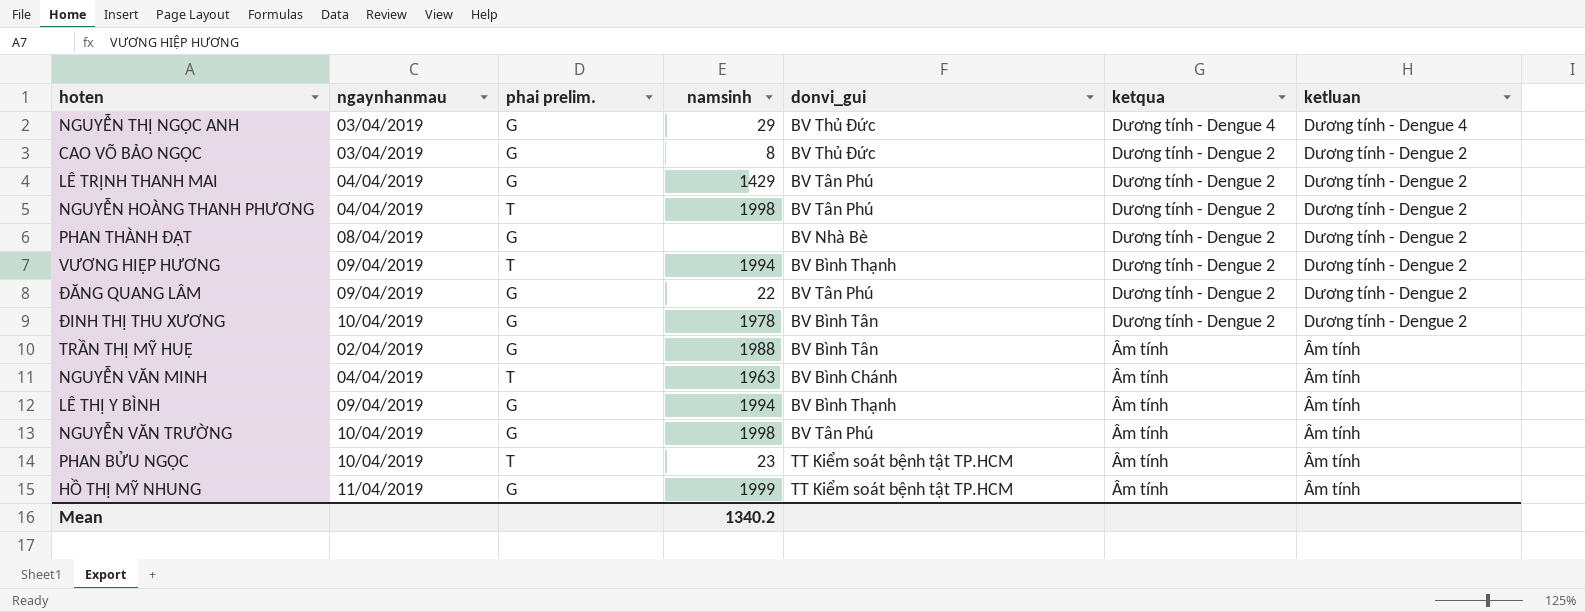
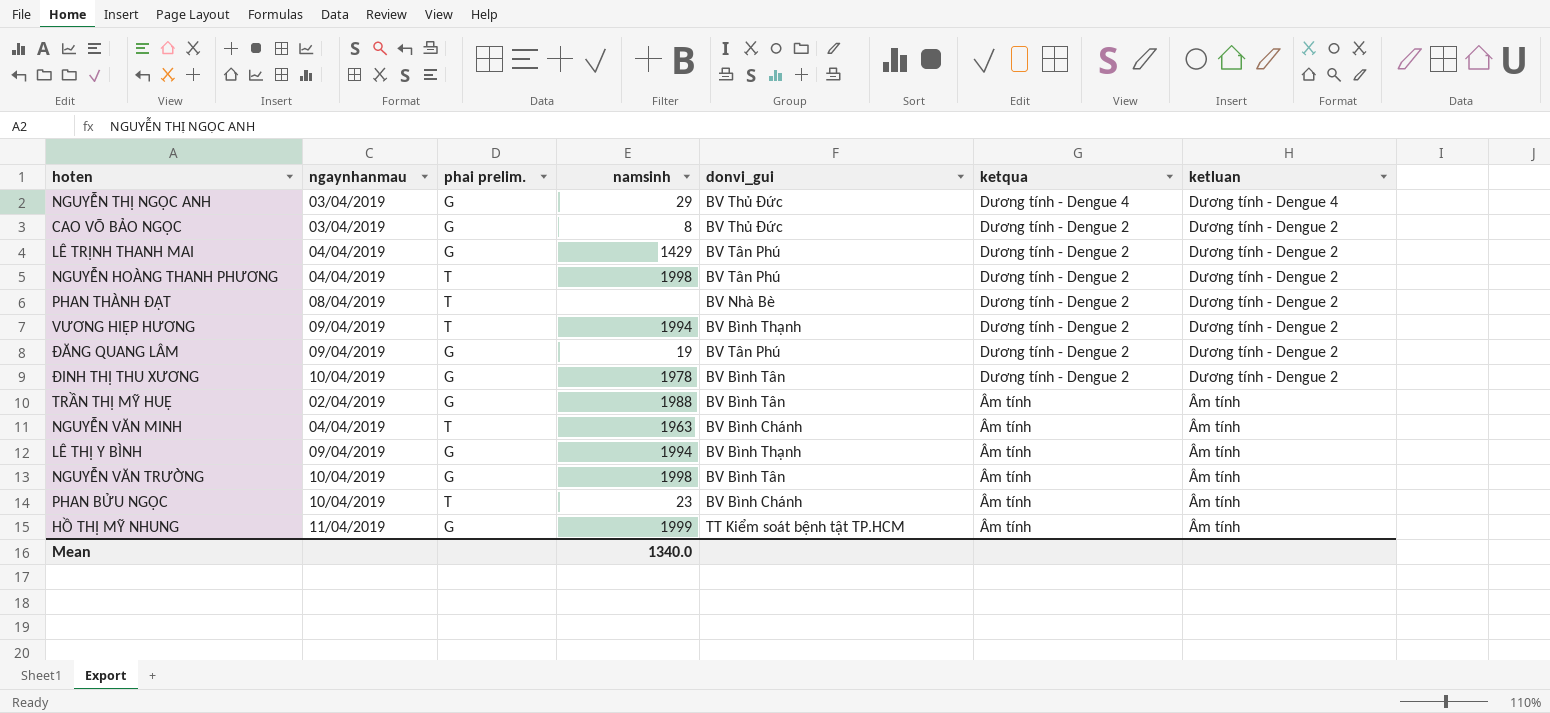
PHAN THÀNH ĐẠT | phai prelim.: G -> T
ĐĂNG QUANG LÂM | namsinh: 22 -> 19
NGUYỄN VĂN TRƯỜNG | donvi_gui: BV Tân Phú -> BV Bình Tân
PHAN BỬU NGỌC | donvi_gui: TT Kiểm soát bệnh tật TP.HCM -> BV Bình Chánh
Mean | namsinh: 1340.2 -> 1340.0

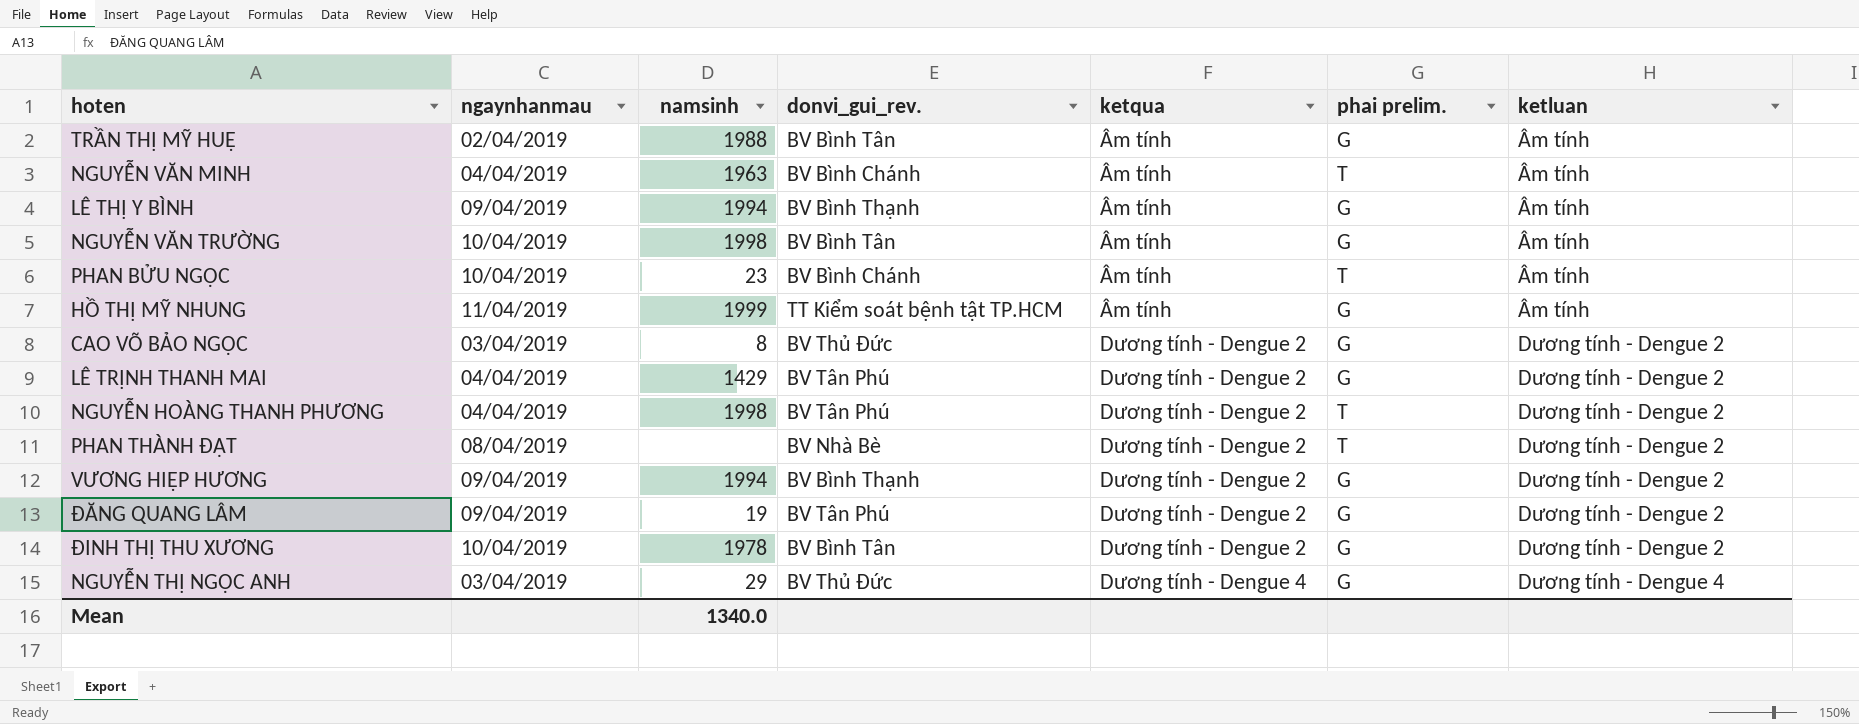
row order: ketqua descending -> ketqua ascending
column name: donvi_gui -> donvi_gui_rev.
column phai prelim. | position: 3 -> 6
VƯƠNG HIỆP HƯƠNG | phai prelim.: T -> G

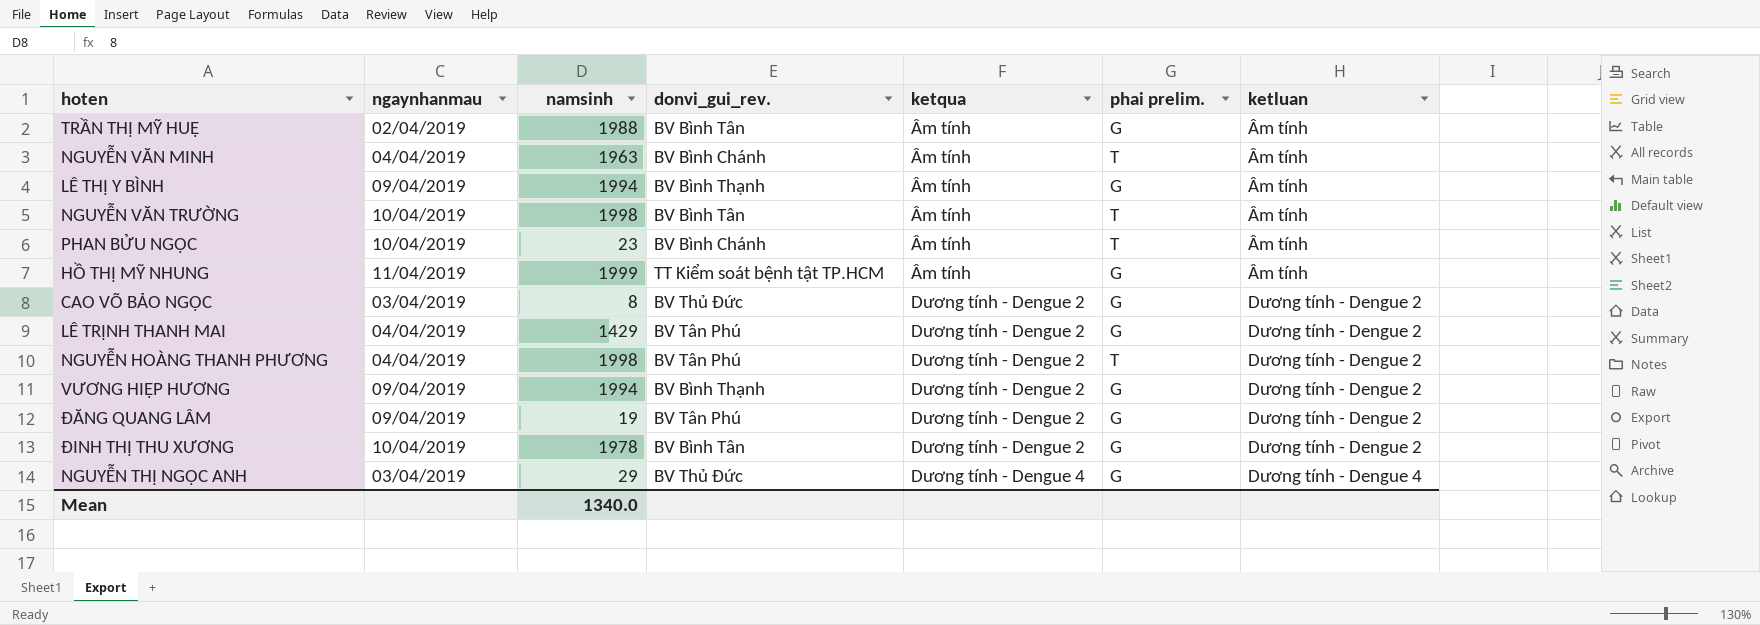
row PHAN THÀNH ĐẠT: 08/04/2019 | none | BV Nhà Bè | Dương tính - Dengue 2 | T | Dương tính - Dengue 2 -> none
NGUYỄN VĂN TRƯỜNG | phai prelim.: G -> T

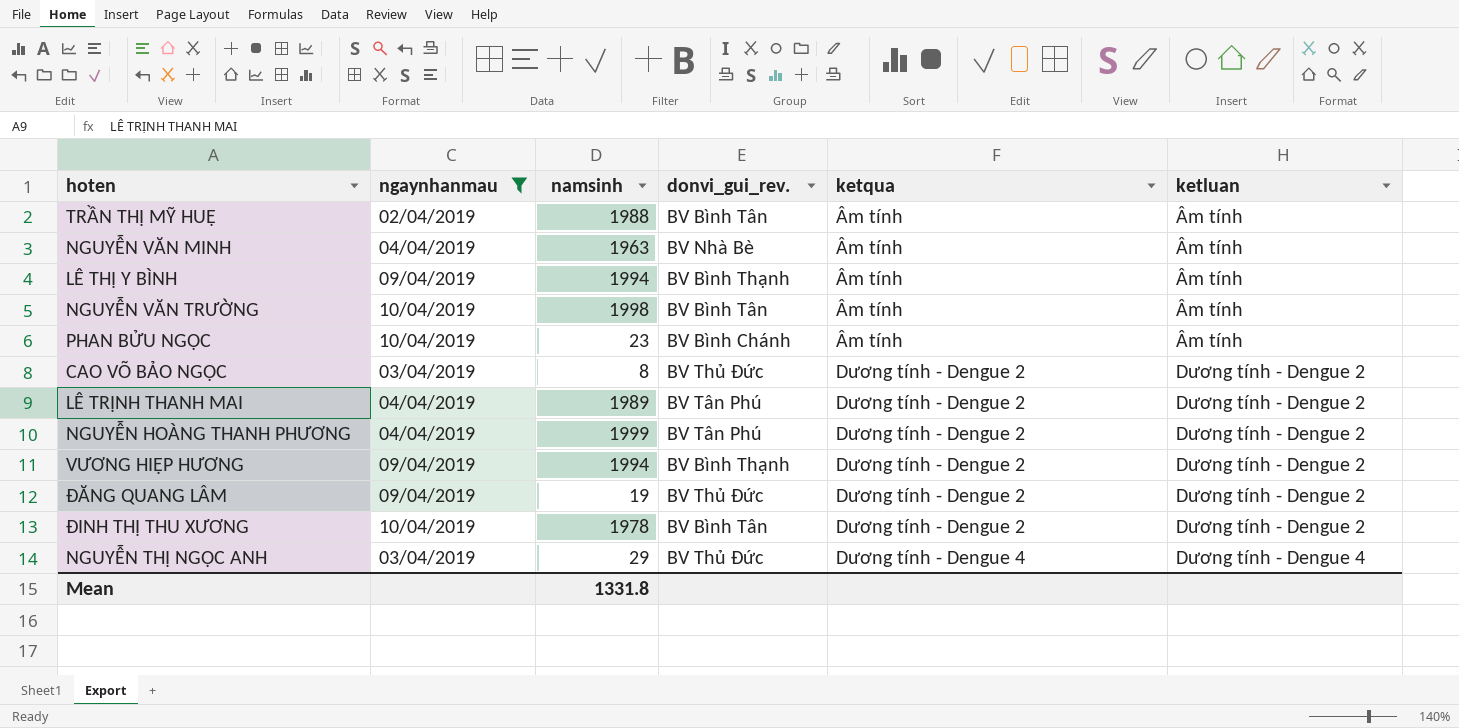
filter: none -> ngaynhanmau != 11/04/2019
column phai prelim. | position: 6 -> none
NGUYỄN VĂN MINH | donvi_gui_rev.: BV Bình Chánh -> BV Nhà Bè
LÊ TRỊNH THANH MAI | namsinh: 1429 -> 1989
NGUYỄN HOÀNG THANH PHƯƠNG | namsinh: 1998 -> 1999
ĐĂNG QUANG LÂM | donvi_gui_rev.: BV Tân Phú -> BV Thủ Đức
Mean | namsinh: 1340.0 -> 1331.8

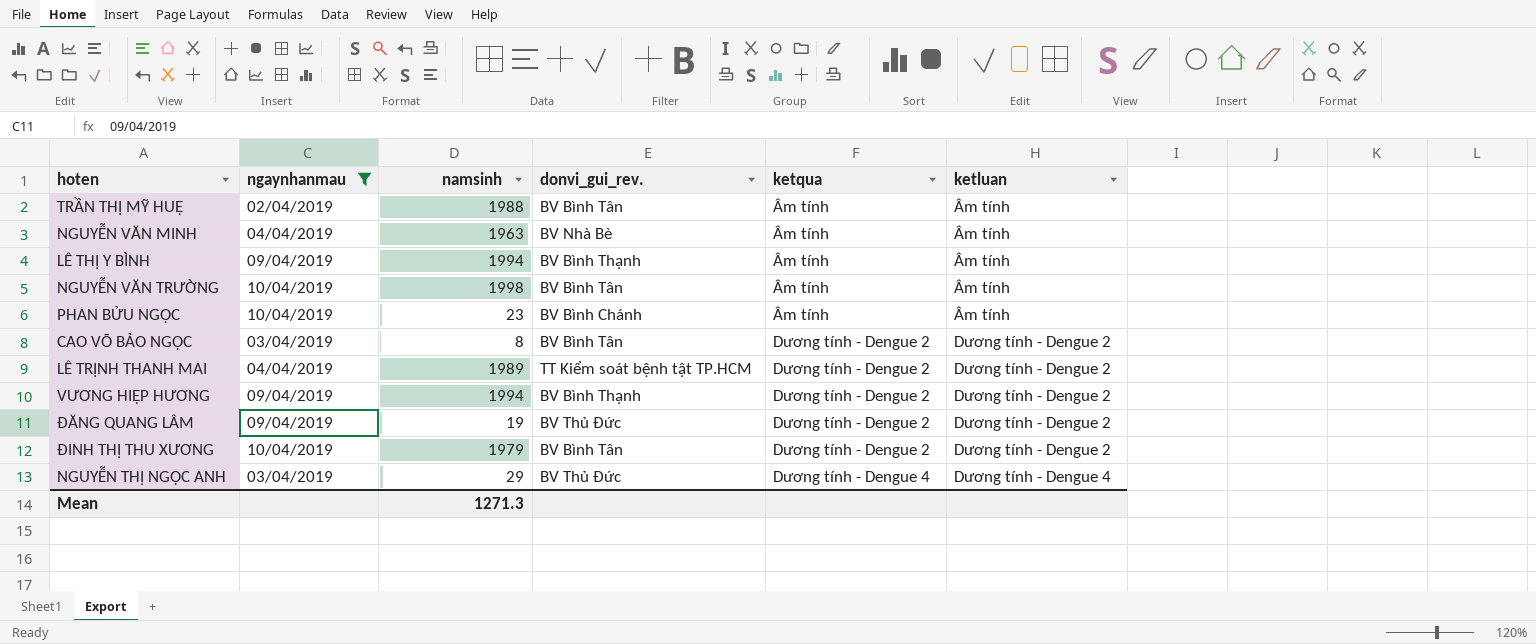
row NGUYỄN HOÀNG THANH PHƯƠNG: 04/04/2019 | 1999 | BV Tân Phú | Dương tính - Dengue 2 | Dương tính - Dengue 2 -> none
CAO VÕ BẢO NGỌC | donvi_gui_rev.: BV Thủ Đức -> BV Bình Tân
LÊ TRỊNH THANH MAI | donvi_gui_rev.: BV Tân Phú -> TT Kiểm soát bệnh tật TP.HCM
ĐINH THỊ THU XƯƠNG | namsinh: 1978 -> 1979
Mean | namsinh: 1331.8 -> 1271.3

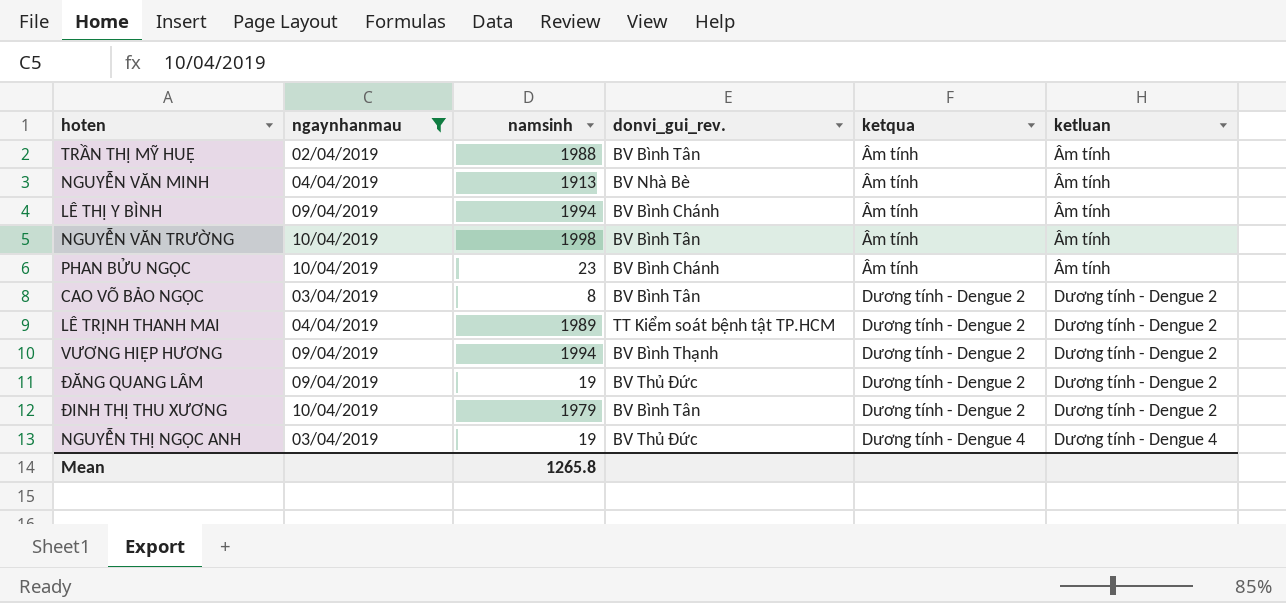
NGUYỄN VĂN MINH | namsinh: 1963 -> 1913
LÊ THỊ Y BÌNH | donvi_gui_rev.: BV Bình Thạnh -> BV Bình Chánh
NGUYỄN THỊ NGỌC ANH | namsinh: 29 -> 19
Mean | namsinh: 1271.3 -> 1265.8

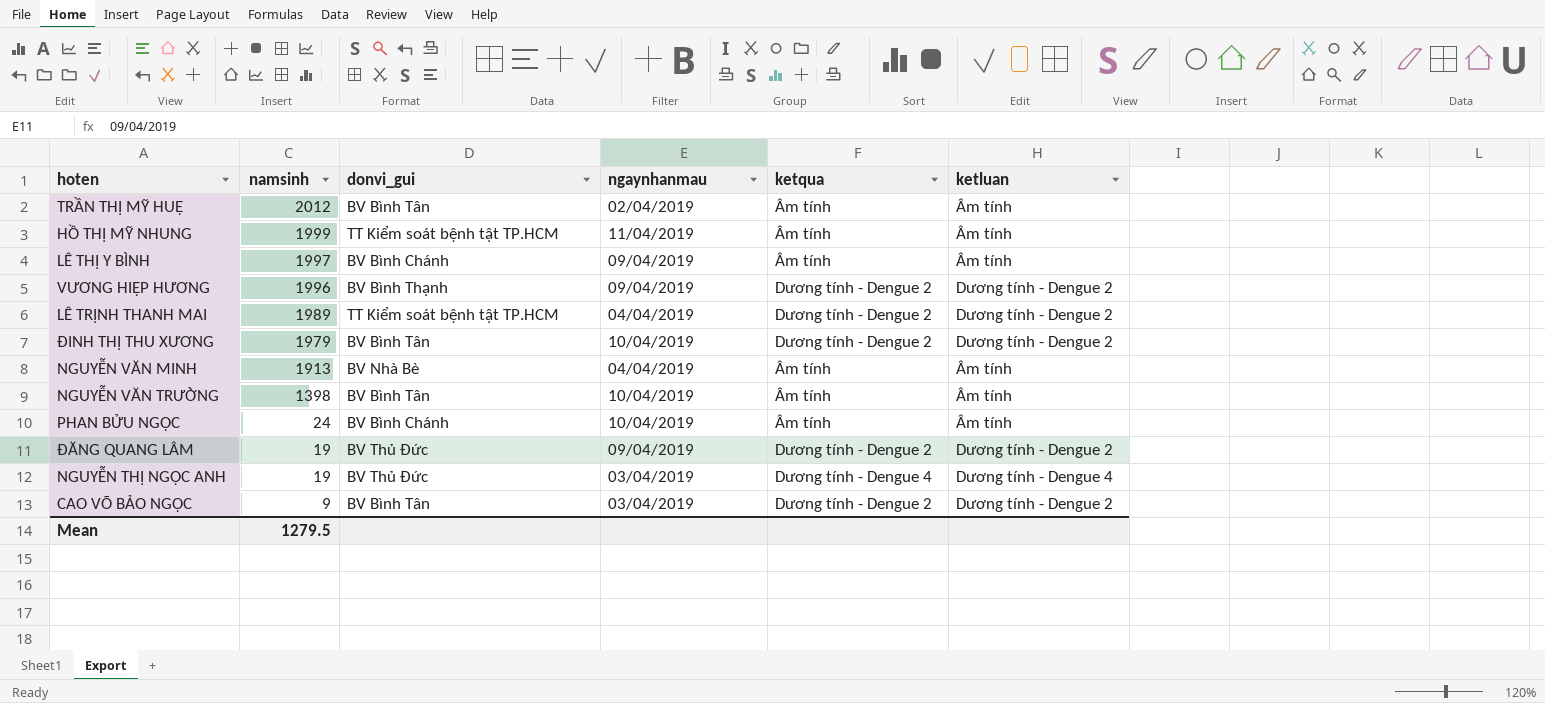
filter: ngaynhanmau != 11/04/2019 -> none
row order: ketqua ascending -> namsinh descending
column name: donvi_gui_rev. -> donvi_gui
column ngaynhanmau | position: 2 -> 4
TRẦN THỊ MỸ HUỆ | namsinh: 1988 -> 2012
LÊ THỊ Y BÌNH | namsinh: 1994 -> 1997
VƯƠNG HIỆP HƯƠNG | namsinh: 1994 -> 1996
NGUYỄN VĂN TRƯỜNG | namsinh: 1998 -> 1398
PHAN BỬU NGỌC | namsinh: 23 -> 24
CAO VÕ BẢO NGỌC | namsinh: 8 -> 9
Mean | namsinh: 1265.8 -> 1279.5

